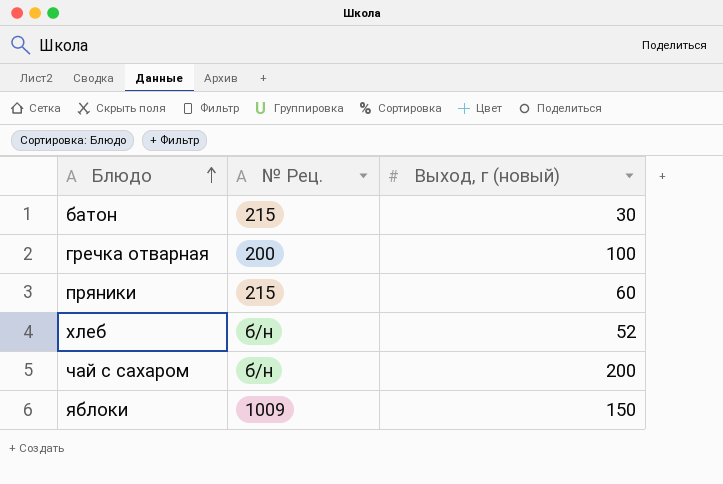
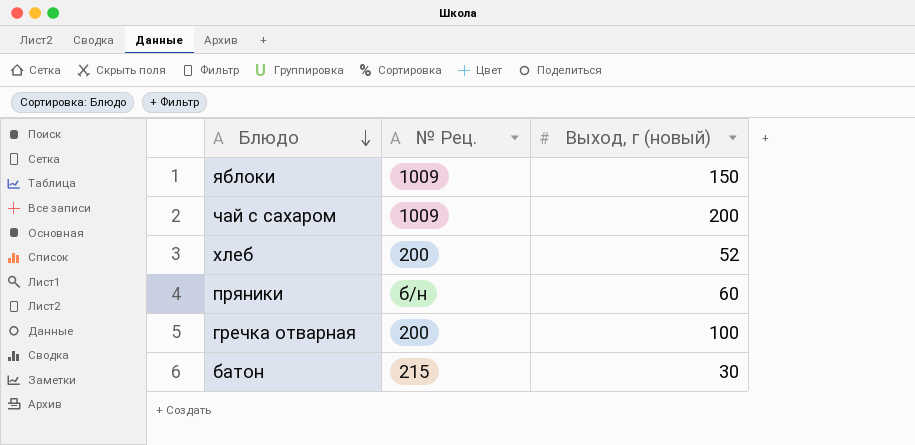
row order: Блюдо ascending -> Блюдо descending
чай с сахаром | № Рец.: б/н -> 1009
хлеб | № Рец.: б/н -> 200
пряники | № Рец.: 215 -> б/н

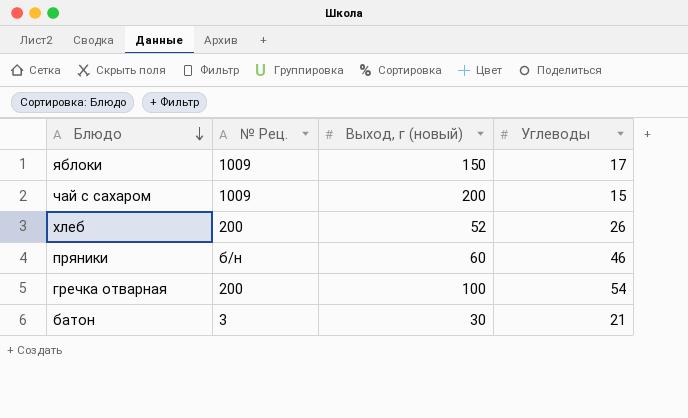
column Углеводы | position: none -> 4
батон | № Рец.: 215 -> 3

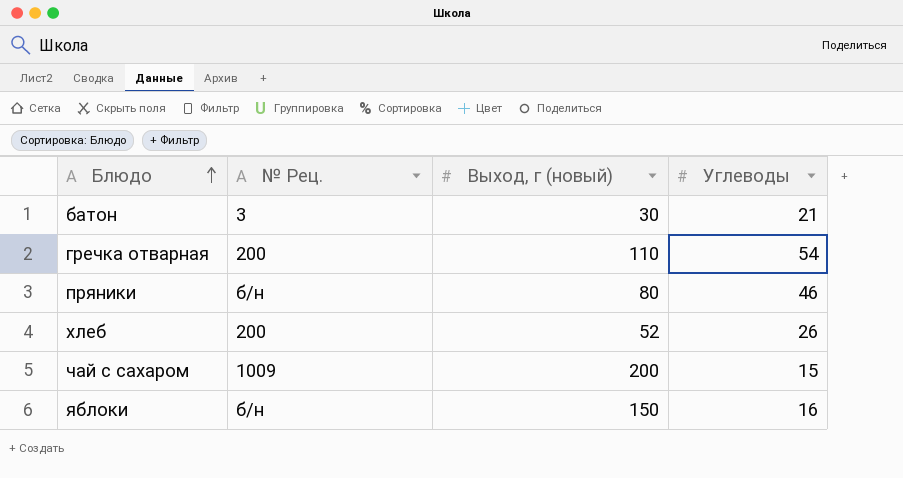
row order: Блюдо descending -> Блюдо ascending
гречка отварная | Выход, г (новый): 100 -> 110
пряники | Выход, г (новый): 60 -> 80
яблоки | № Рец.: 1009 -> б/н
яблоки | Углеводы: 17 -> 16

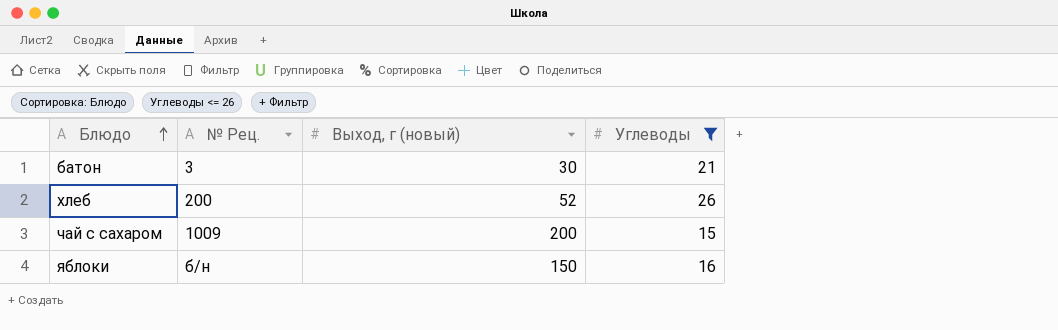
filter: none -> Углеводы <= 26

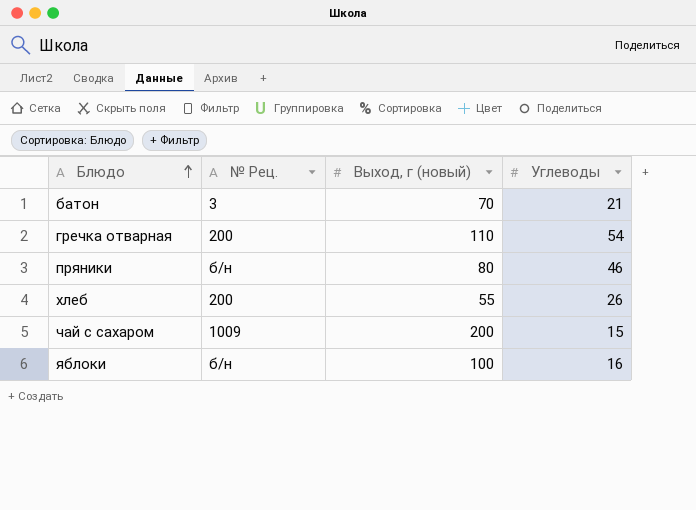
filter: Углеводы <= 26 -> none
батон | Выход, г (новый): 30 -> 70
хлеб | Выход, г (новый): 52 -> 55
яблоки | Выход, г (новый): 150 -> 100

